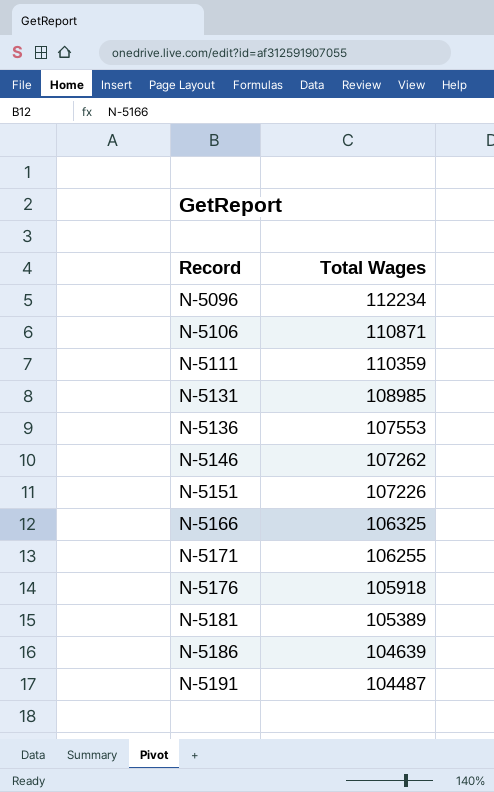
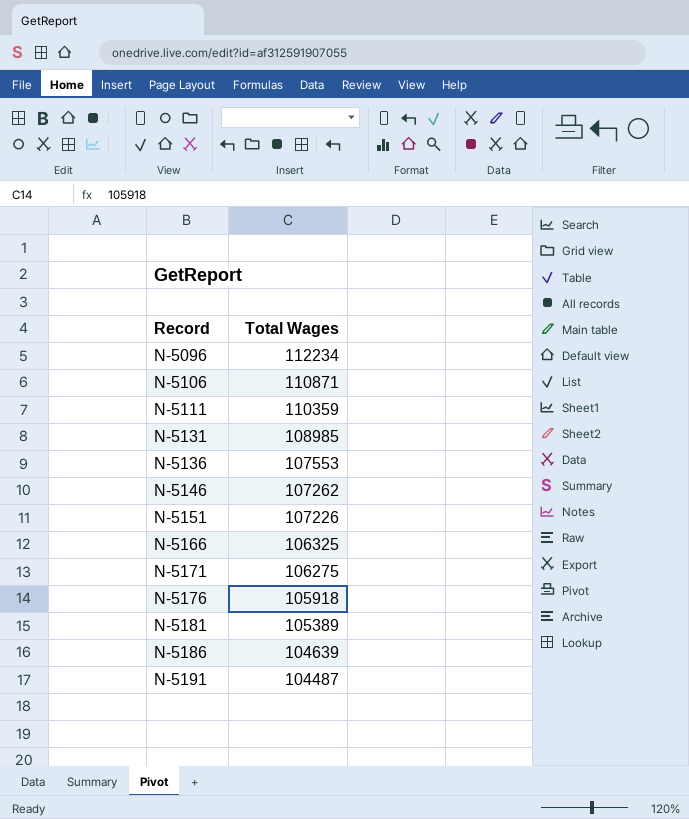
N-5171 | Total Wages: 106255 -> 106275

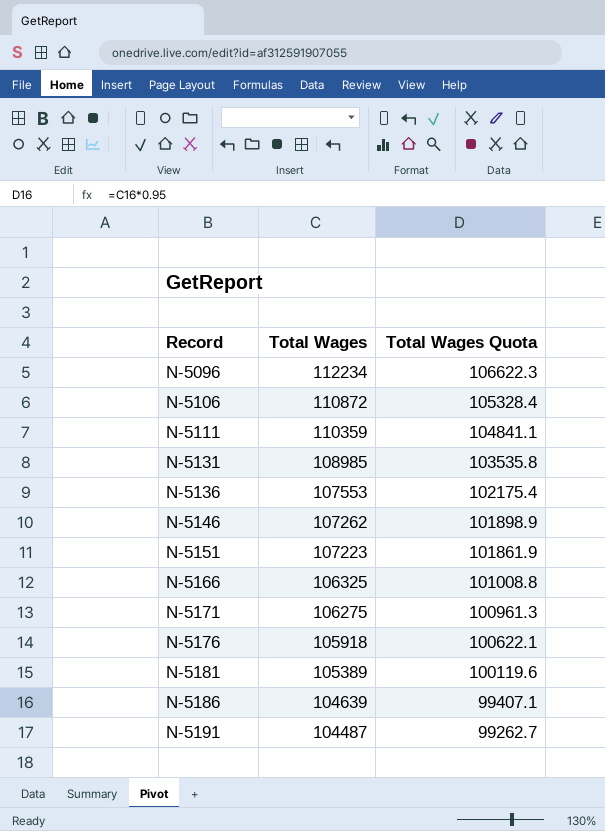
column Total Wages Quota | formula: none -> [Total Wages] * 0.95
N-5106 | Total Wages: 110871 -> 110872
N-5151 | Total Wages: 107226 -> 107223

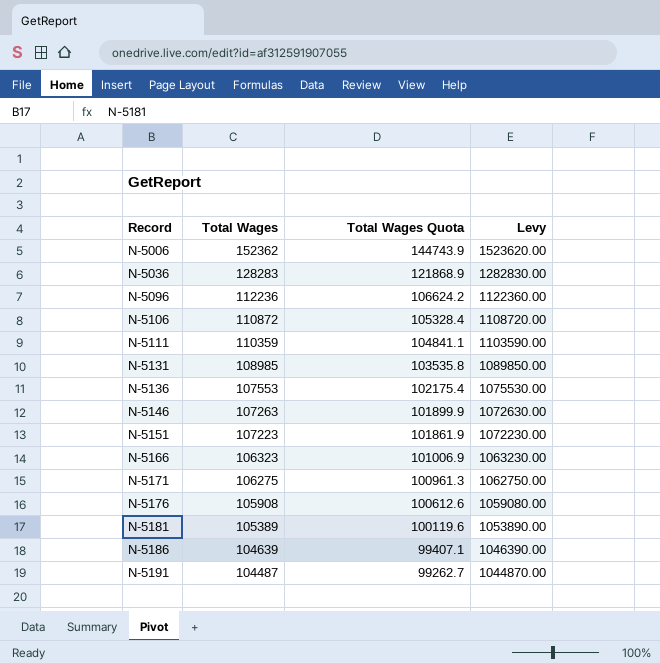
column Levy | formula: none -> [Total Wages] * 10
row N-5006: none -> 152362 | 144743.9 | 1523620.00
row N-5036: none -> 128283 | 121868.9 | 1282830.00
N-5096 | Total Wages: 112234 -> 112236
N-5096 | Total Wages Quota: 106622.3 -> 106624.2
N-5146 | Total Wages: 107262 -> 107263
N-5146 | Total Wages Quota: 101898.9 -> 101899.9
N-5166 | Total Wages: 106325 -> 106323
N-5166 | Total Wages Quota: 101008.8 -> 101006.9
N-5176 | Total Wages: 105918 -> 105908
N-5176 | Total Wages Quota: 100622.1 -> 100612.6

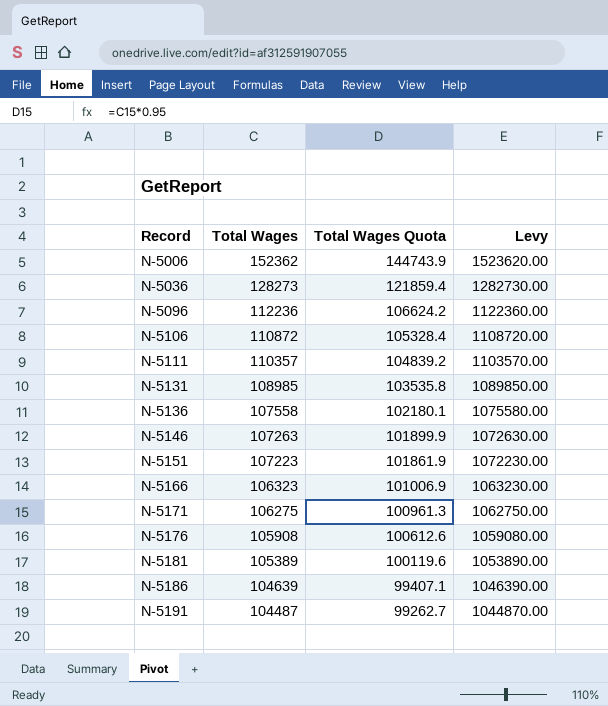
N-5036 | Total Wages: 128283 -> 128273
N-5036 | Total Wages Quota: 121868.9 -> 121859.4
N-5036 | Levy: 1282830.00 -> 1282730.00
N-5111 | Total Wages: 110359 -> 110357
N-5111 | Total Wages Quota: 104841.1 -> 104839.2
N-5111 | Levy: 1103590.00 -> 1103570.00
N-5136 | Total Wages: 107553 -> 107558
N-5136 | Total Wages Quota: 102175.4 -> 102180.1
N-5136 | Levy: 1075530.00 -> 1075580.00

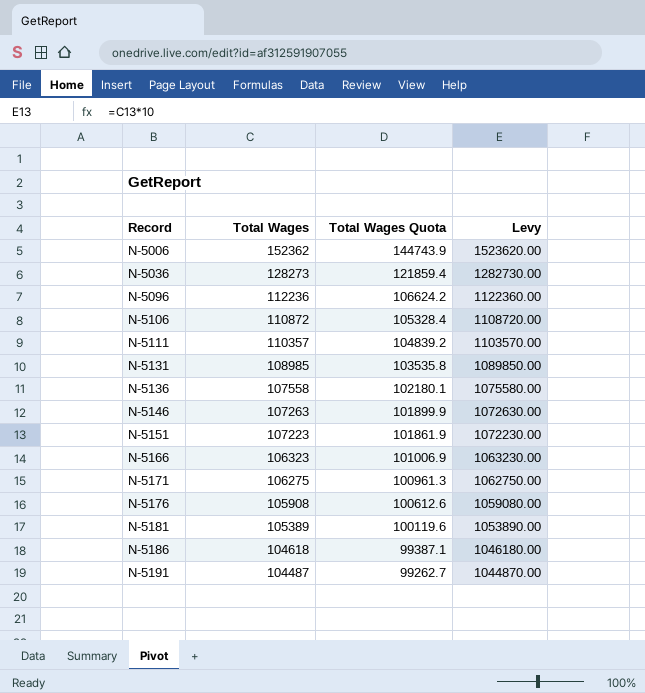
N-5186 | Total Wages: 104639 -> 104618
N-5186 | Total Wages Quota: 99407.1 -> 99387.1
N-5186 | Levy: 1046390.00 -> 1046180.00

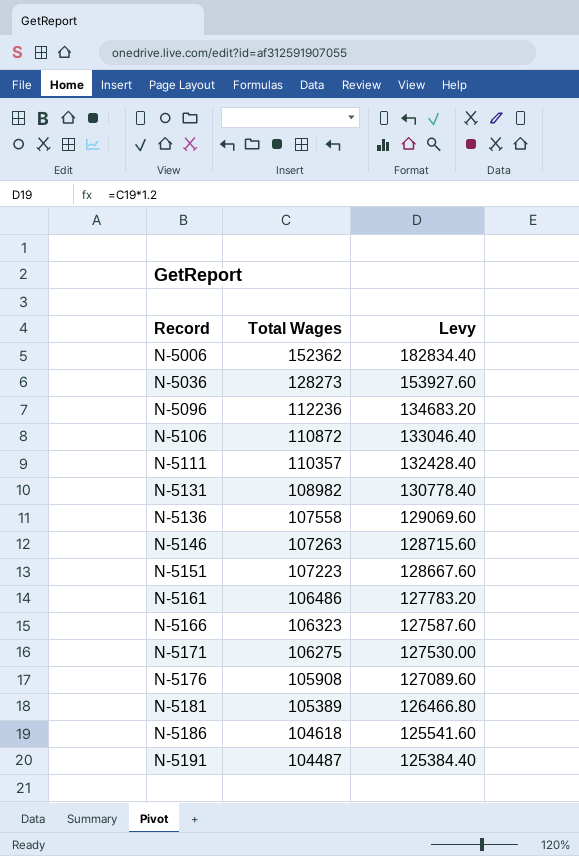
column Total Wages Quota | formula: [Total Wages] * 0.95 -> none
column Levy | formula: [Total Wages] * 10 -> [Total Wages] * 1.2
N-5131 | Total Wages: 108985 -> 108982
row N-5161: none -> 106486 | 127783.20

